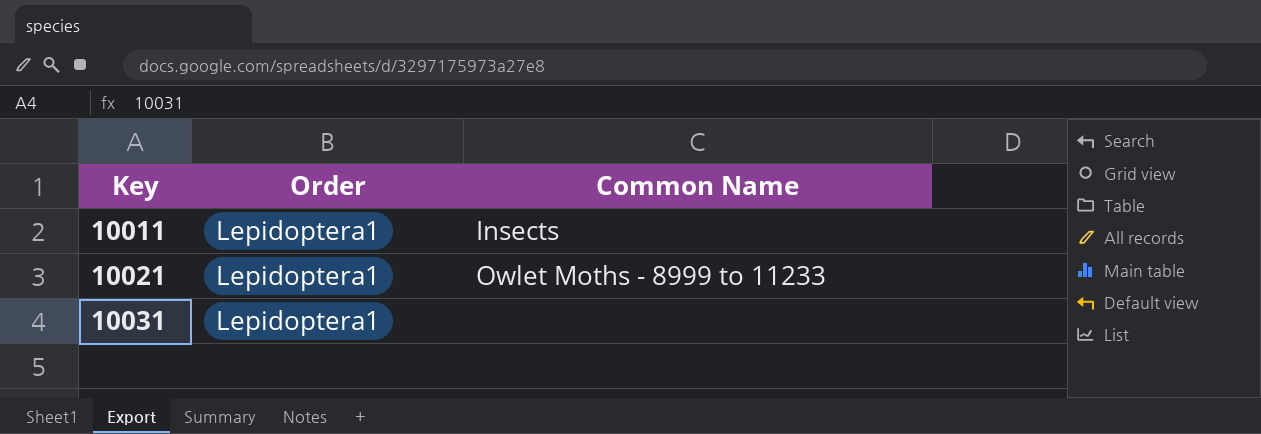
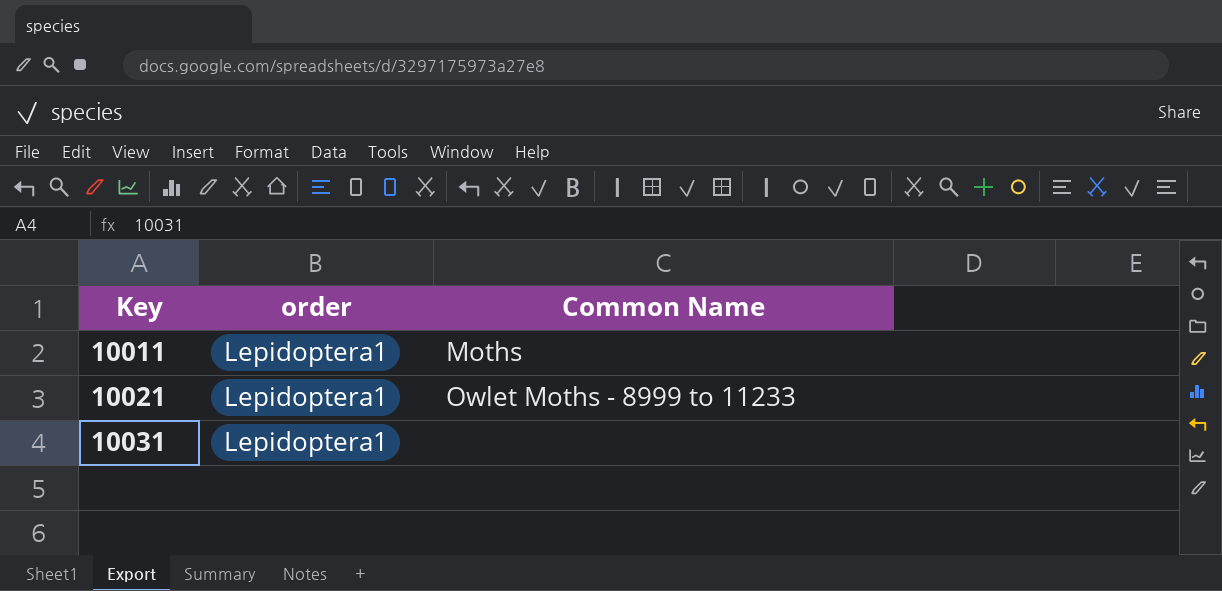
column name: Order -> order
10011 | Common Name: Insects -> Moths

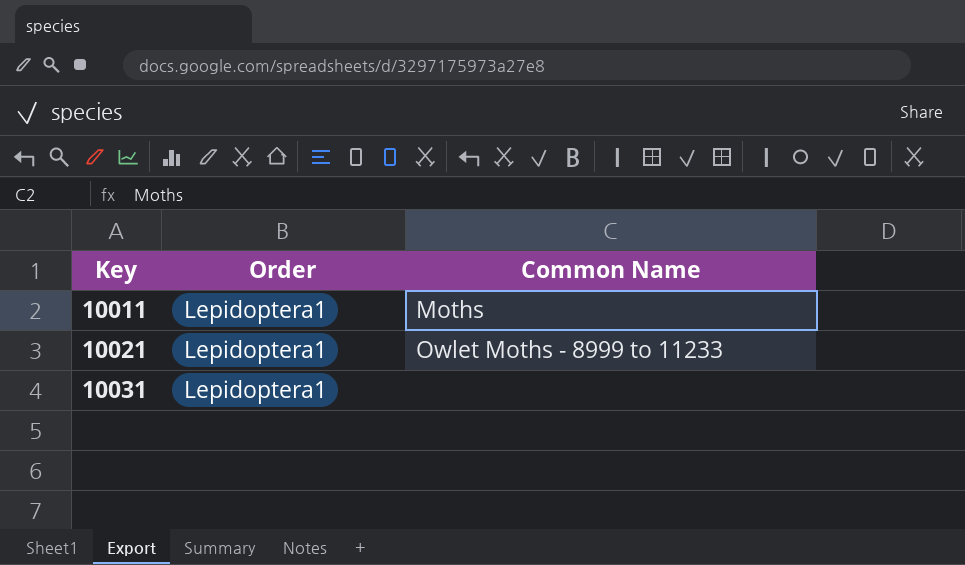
column name: order -> Order

